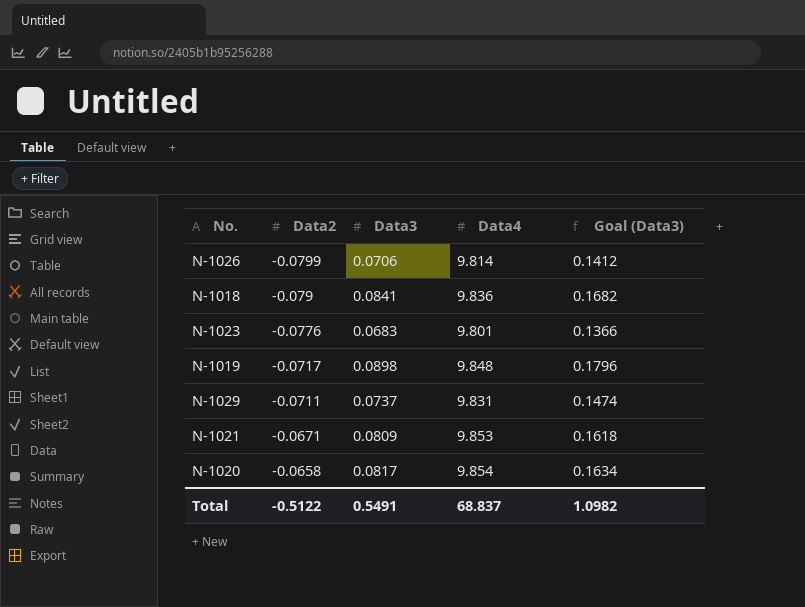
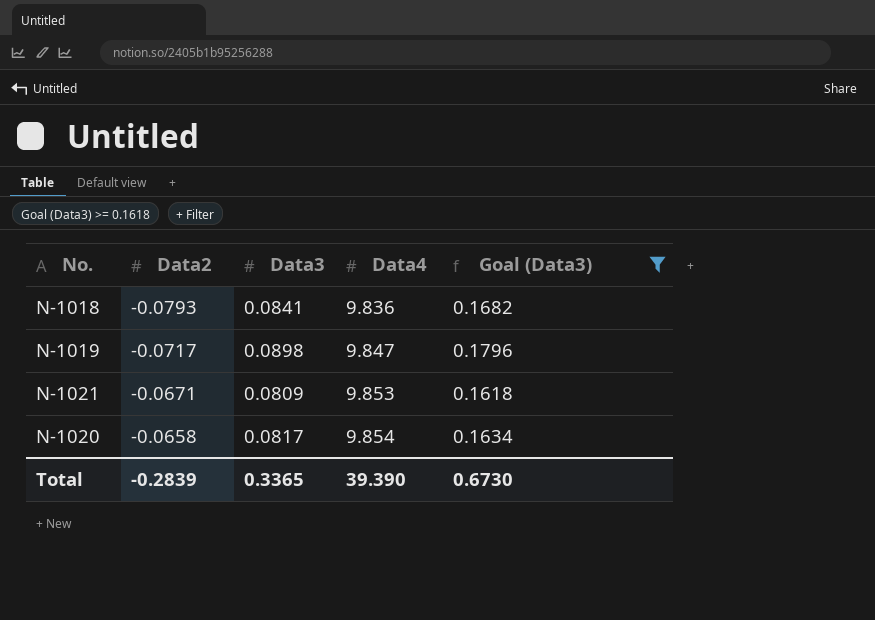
filter: none -> Goal (Data3) >= 0.1618
N-1018 | Data2: -0.079 -> -0.0793
N-1019 | Data4: 9.848 -> 9.847
Total | Data2: -0.5122 -> -0.2839
Total | Data3: 0.5491 -> 0.3365
Total | Data4: 68.837 -> 39.390
Total | Goal (Data3): 1.0982 -> 0.6730

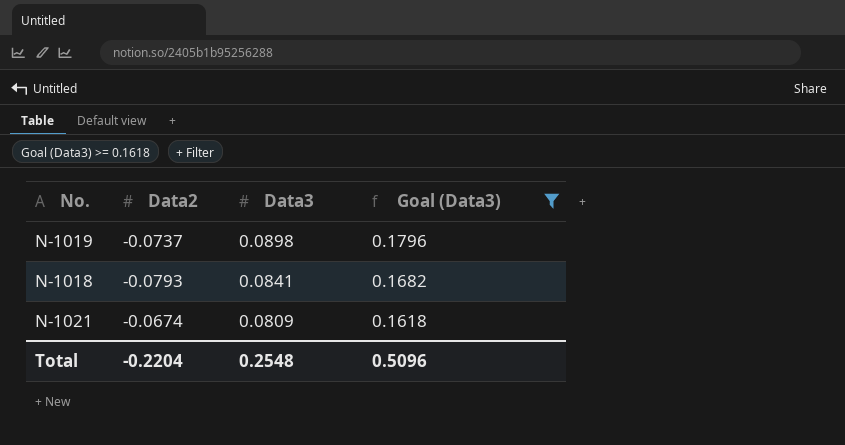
row order: Data2 ascending -> Data3 descending
column Data4 | position: 4 -> none
row N-1020: -0.0658 | 0.0817 | 9.854 | 0.1634 -> none
N-1019 | Data2: -0.0717 -> -0.0737
N-1021 | Data2: -0.0671 -> -0.0674
Total | Data2: -0.2839 -> -0.2204
Total | Data3: 0.3365 -> 0.2548
Total | Goal (Data3): 0.6730 -> 0.5096

